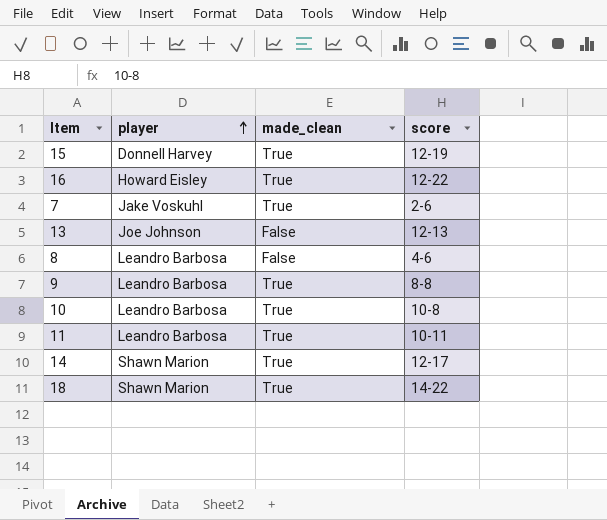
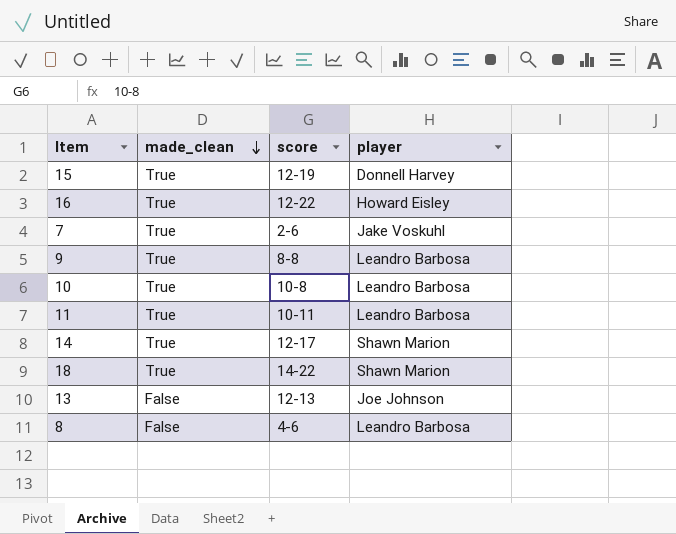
row order: player ascending -> made_clean descending
column player | position: 2 -> 4

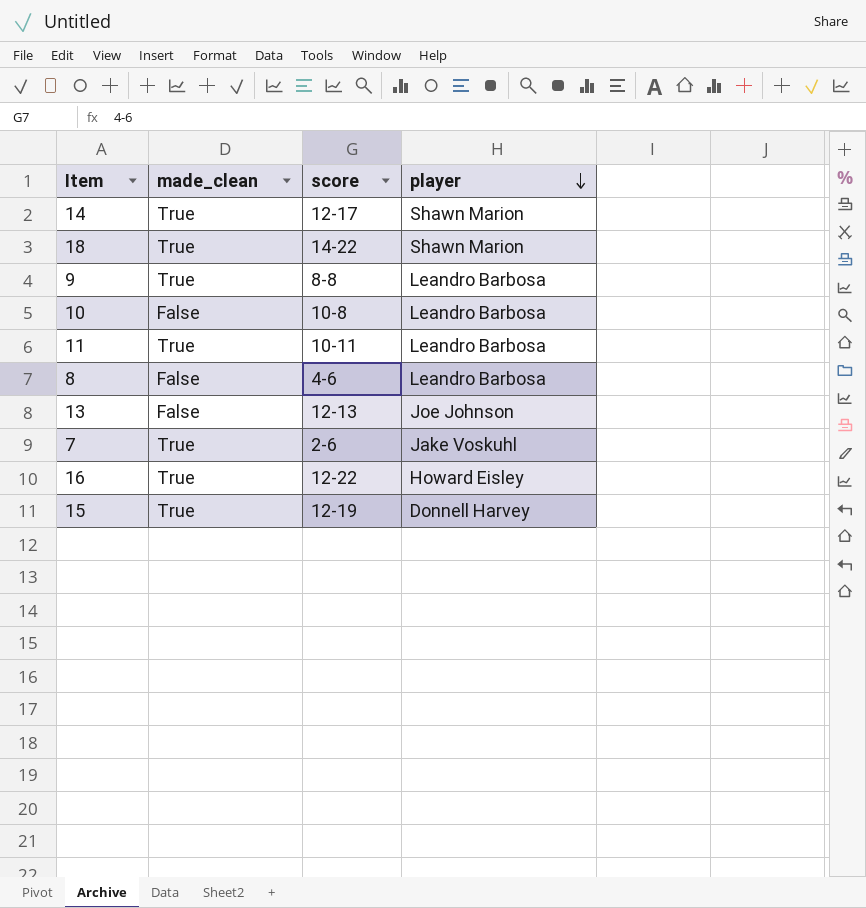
row order: made_clean descending -> player descending
10 | made_clean: True -> False

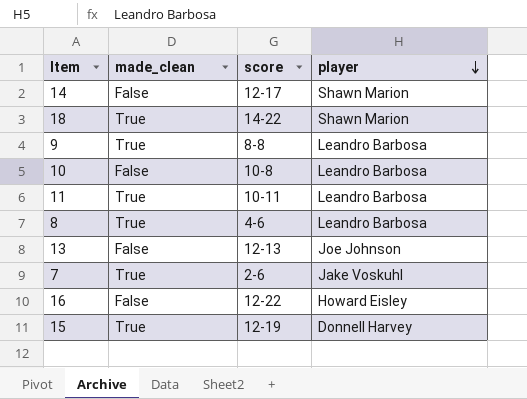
14 | made_clean: True -> False
8 | made_clean: False -> True
16 | made_clean: True -> False

